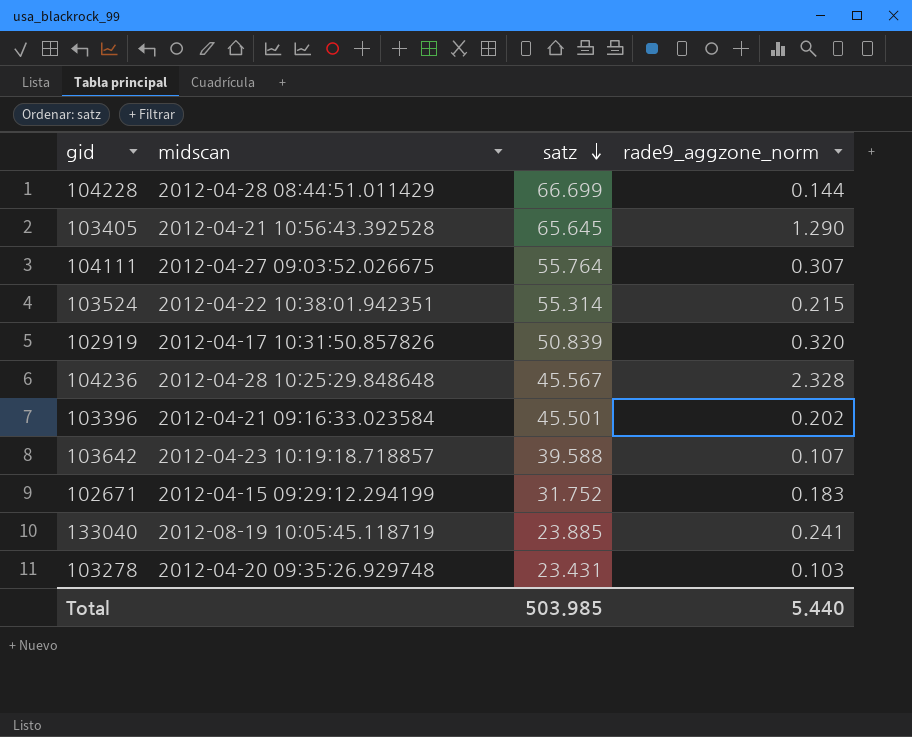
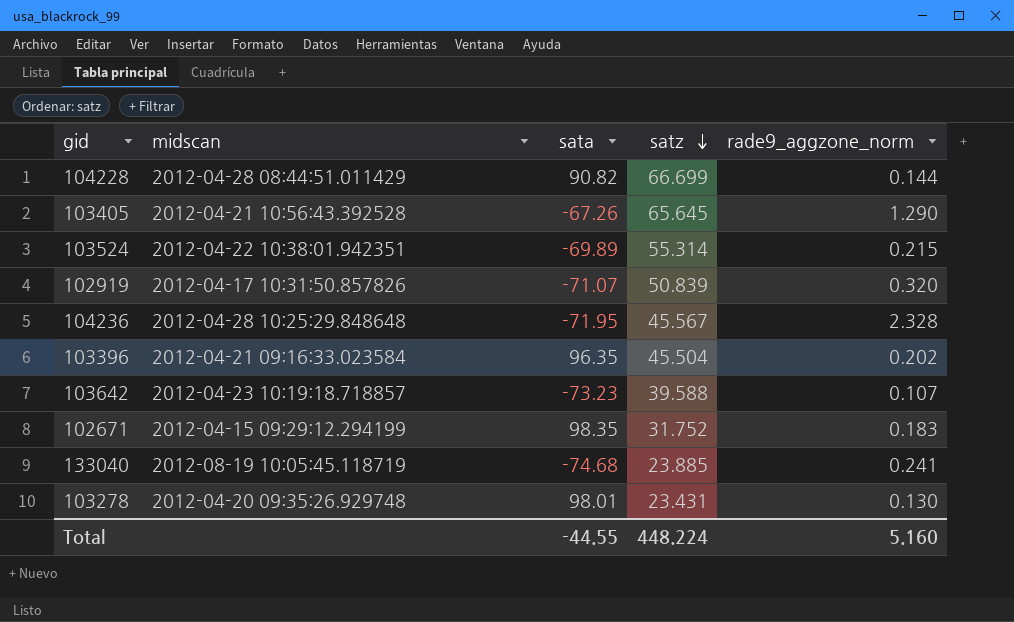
column sata | position: none -> 3
row 104111: 2012-04-27 09:03:52.026675 | 55.764 | 0.307 -> none
103396 | satz: 45.501 -> 45.504
103278 | rade9_aggzone_norm: 0.103 -> 0.130
Total | satz: 503.985 -> 448.224
Total | rade9_aggzone_norm: 5.440 -> 5.160

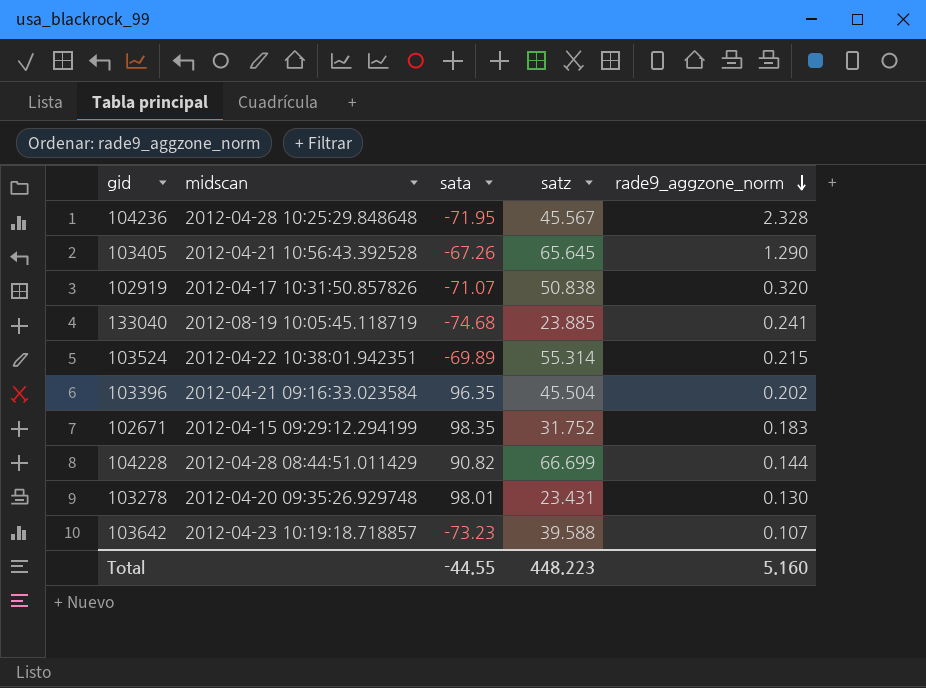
row order: satz descending -> rade9_aggzone_norm descending
102919 | satz: 50.839 -> 50.838
Total | satz: 448.224 -> 448.223

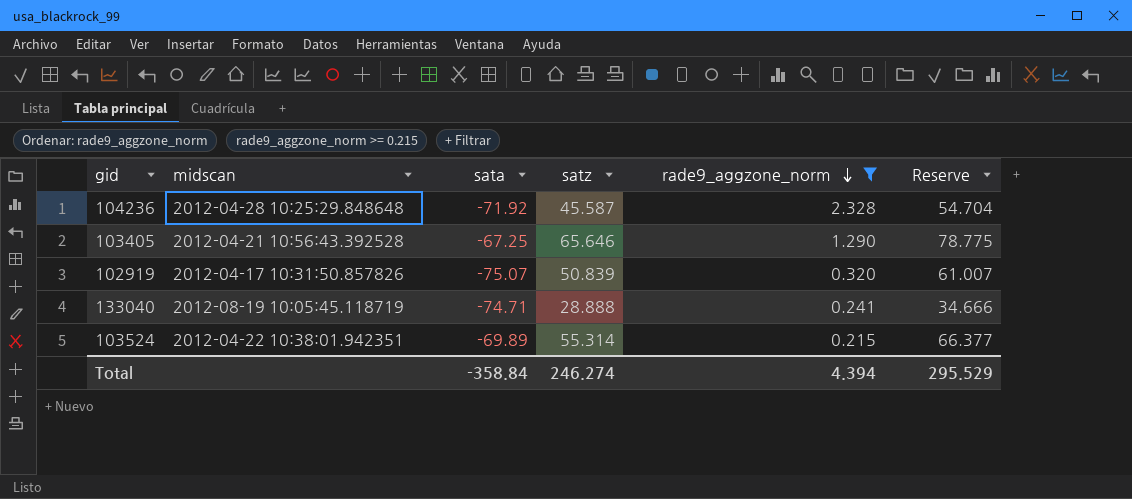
filter: none -> rade9_aggzone_norm >= 0.215
column Reserve | formula: none -> [satz] * 1.2
104236 | sata: -71.95 -> -71.92
104236 | satz: 45.567 -> 45.587
103405 | sata: -67.26 -> -67.25
103405 | satz: 65.645 -> 65.646
102919 | sata: -71.07 -> -75.07
102919 | satz: 50.838 -> 50.839
133040 | sata: -74.68 -> -74.71
133040 | satz: 23.885 -> 28.888
Total | sata: -44.55 -> -358.84
Total | satz: 448.223 -> 246.274
Total | rade9_aggzone_norm: 5.160 -> 4.394

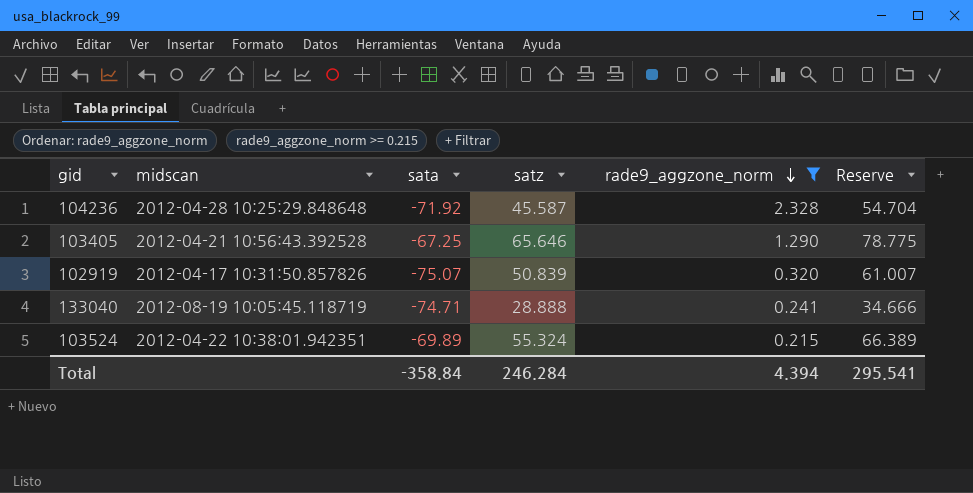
103524 | satz: 55.314 -> 55.324
103524 | Reserve: 66.377 -> 66.389
Total | satz: 246.274 -> 246.284
Total | Reserve: 295.529 -> 295.541

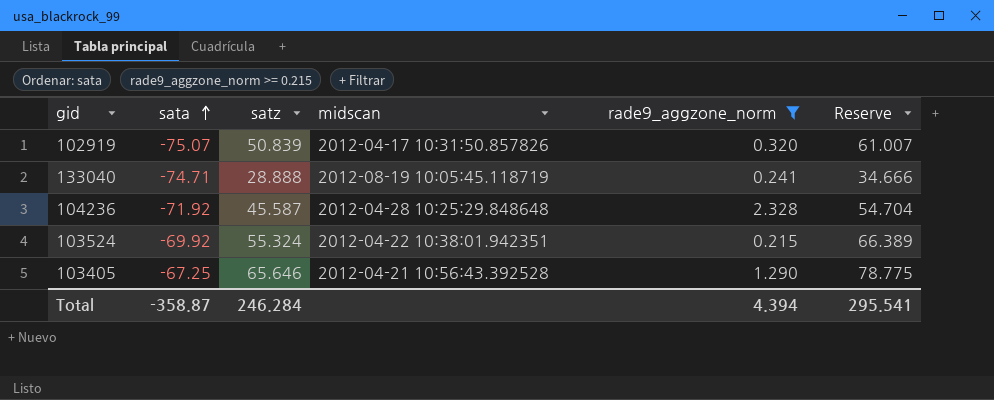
row order: rade9_aggzone_norm descending -> sata ascending
column midscan | position: 2 -> 4
103524 | sata: -69.89 -> -69.92
Total | sata: -358.84 -> -358.87

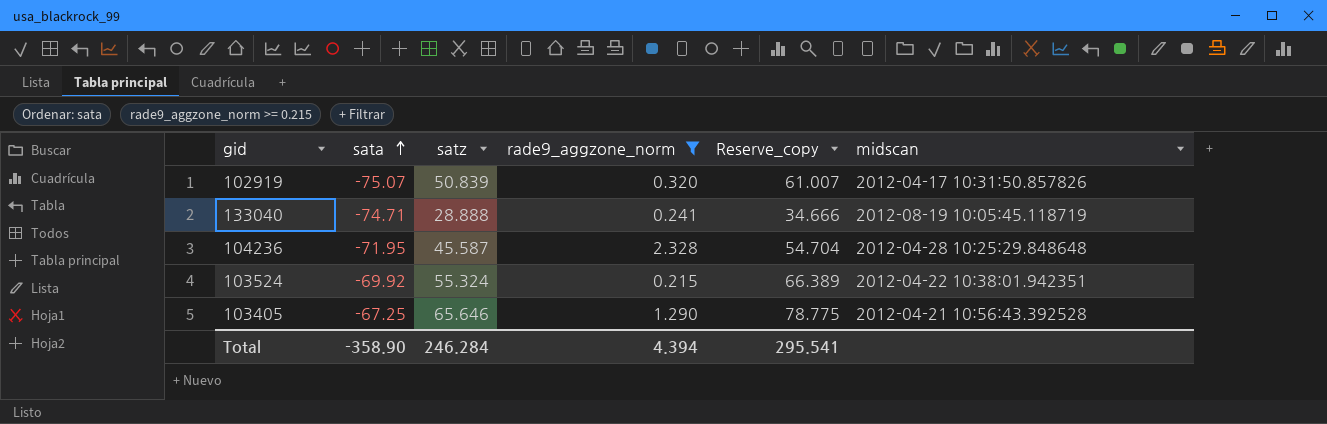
column name: Reserve -> Reserve_copy
column midscan | position: 4 -> 6
104236 | sata: -71.92 -> -71.95
Total | sata: -358.87 -> -358.90

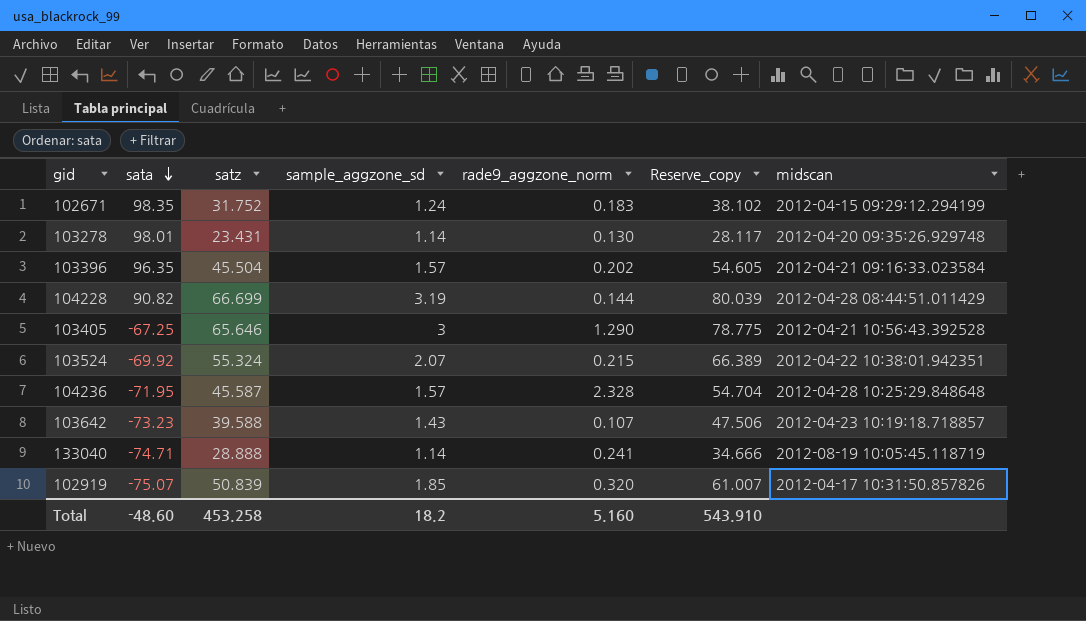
filter: rade9_aggzone_norm >= 0.215 -> none
row order: sata ascending -> sata descending
column sample_aggzone_sd | position: none -> 4
Total | sata: -358.90 -> -48.60
Total | satz: 246.284 -> 453.258
Total | rade9_aggzone_norm: 4.394 -> 5.160
Total | Reserve_copy: 295.541 -> 543.910

